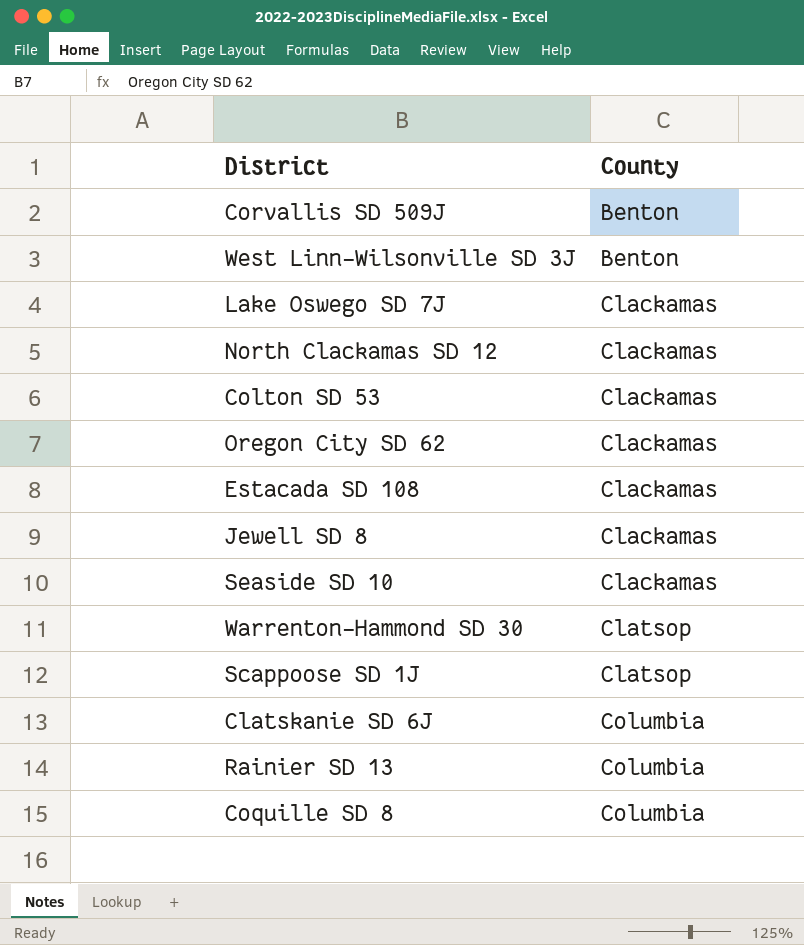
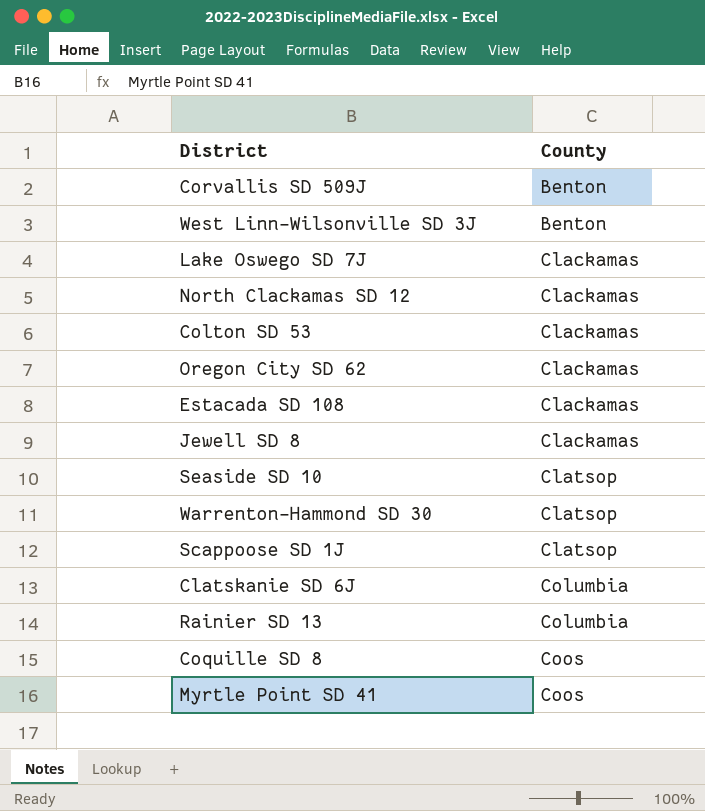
Seaside SD 10 | County: Clackamas -> Clatsop
Coquille SD 8 | County: Columbia -> Coos
row Myrtle Point SD 41: none -> Coos

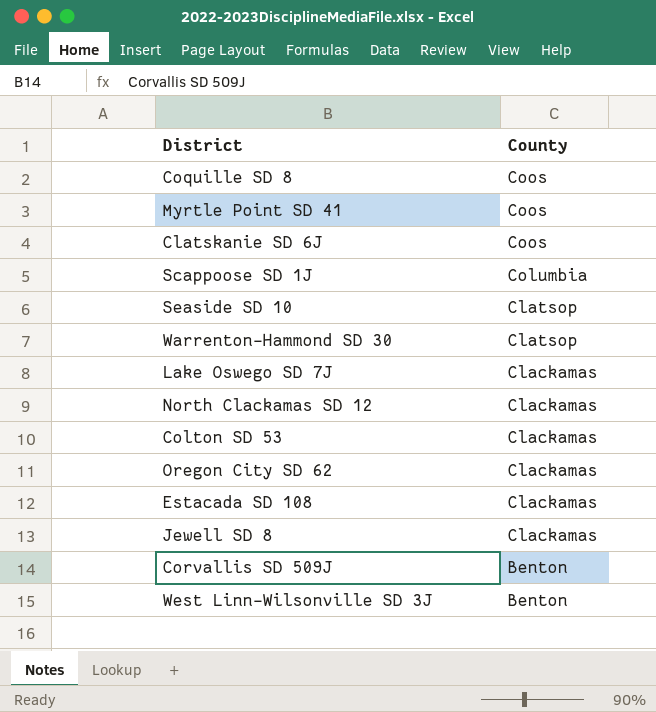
row order: County ascending -> County descending
row Rainier SD 13: Columbia -> none
Clatskanie SD 6J | County: Columbia -> Coos
Scappoose SD 1J | County: Clatsop -> Columbia

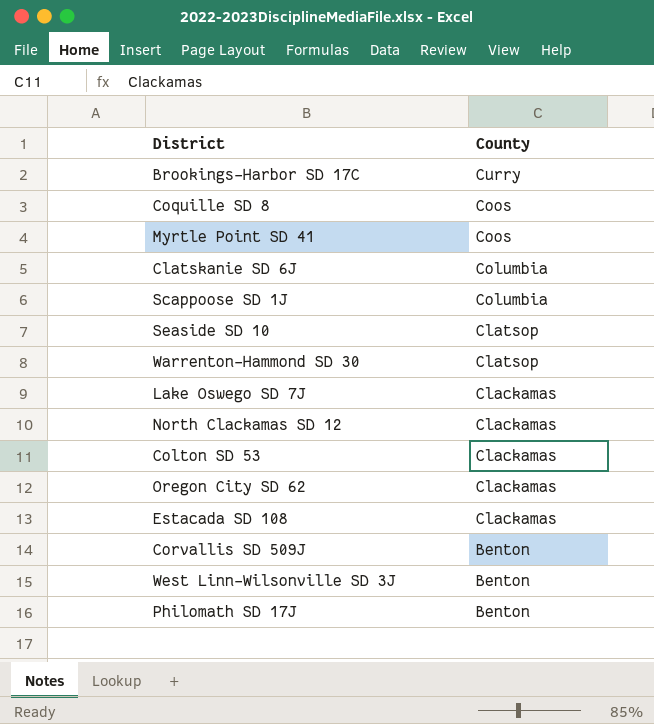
row Jewell SD 8: Clackamas -> none
row Brookings-Harbor SD 17C: none -> Curry
Clatskanie SD 6J | County: Coos -> Columbia
row Philomath SD 17J: none -> Benton

